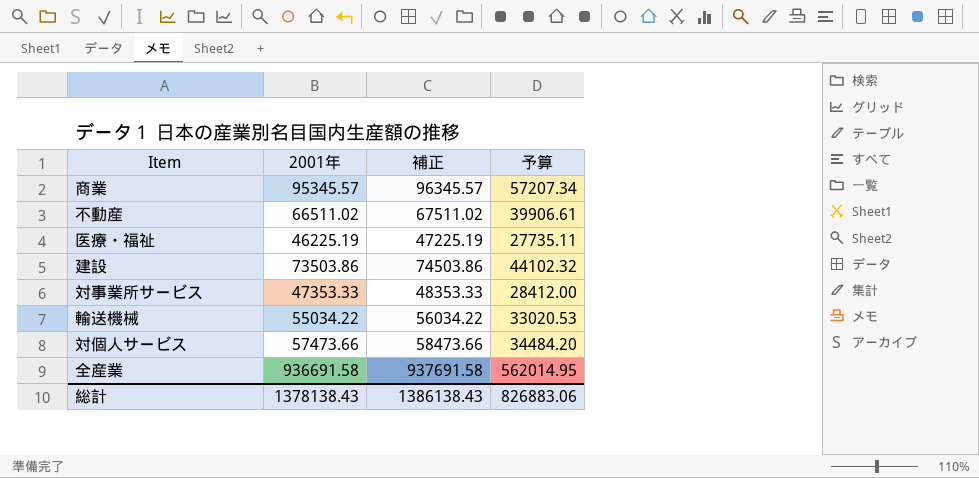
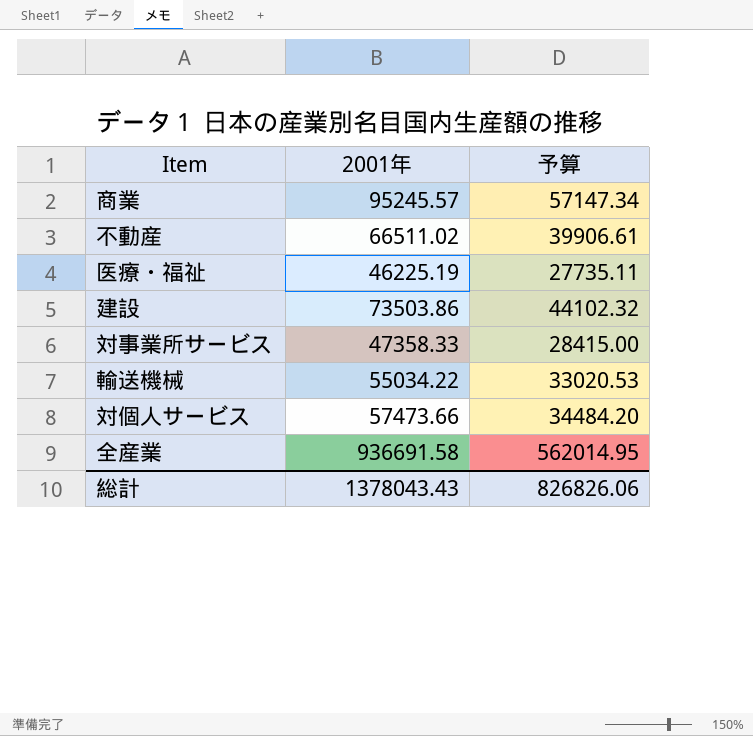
column 補正 | formula: [2001年] + 1000 -> none
商業 | 2001年: 95345.57 -> 95245.57
商業 | 予算: 57207.34 -> 57147.34
対事業所サービス | 2001年: 47353.33 -> 47358.33
対事業所サービス | 予算: 28412.00 -> 28415.00
総計 | 2001年: 1378138.43 -> 1378043.43
総計 | 予算: 826883.06 -> 826826.06

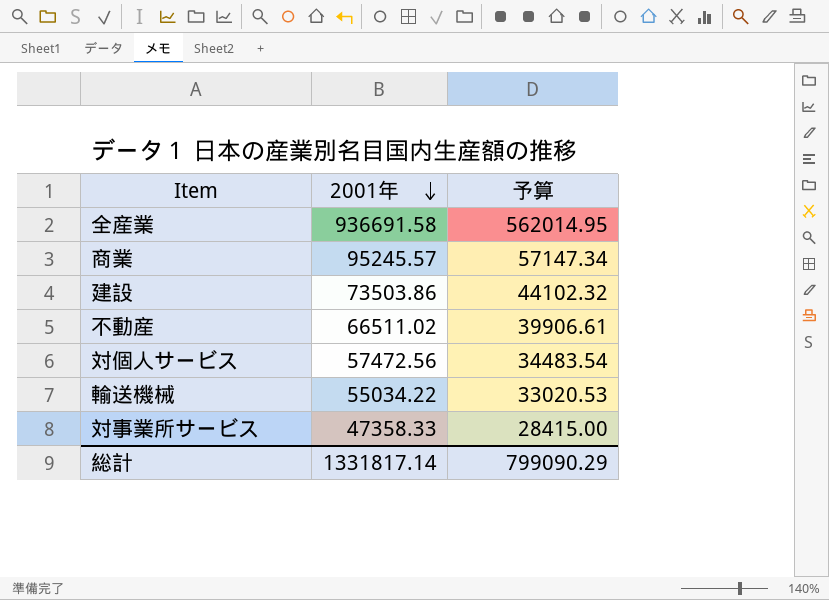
row order: none -> 2001年 descending
row 医療・福祉: 46225.19 | 27735.11 -> none
対個人サービス | 2001年: 57473.66 -> 57472.56
対個人サービス | 予算: 34484.20 -> 34483.54
総計 | 2001年: 1378043.43 -> 1331817.14
総計 | 予算: 826826.06 -> 799090.29

